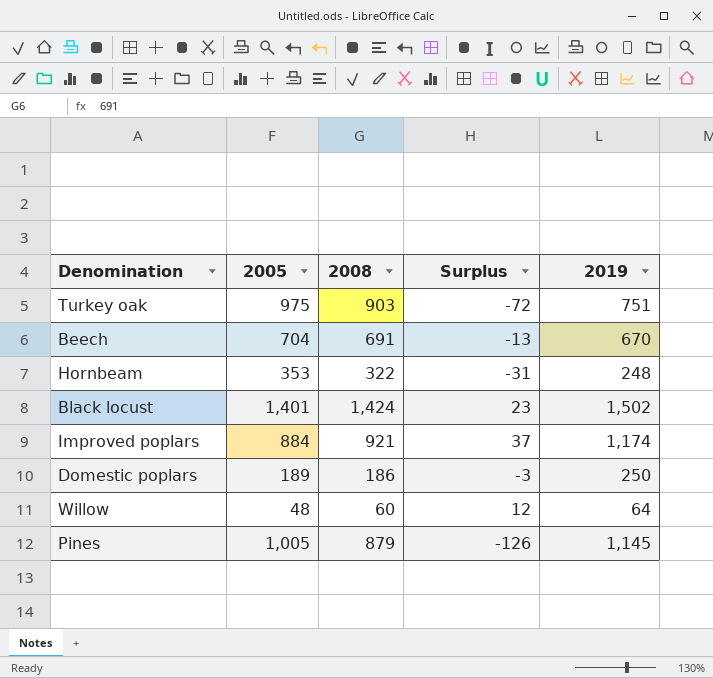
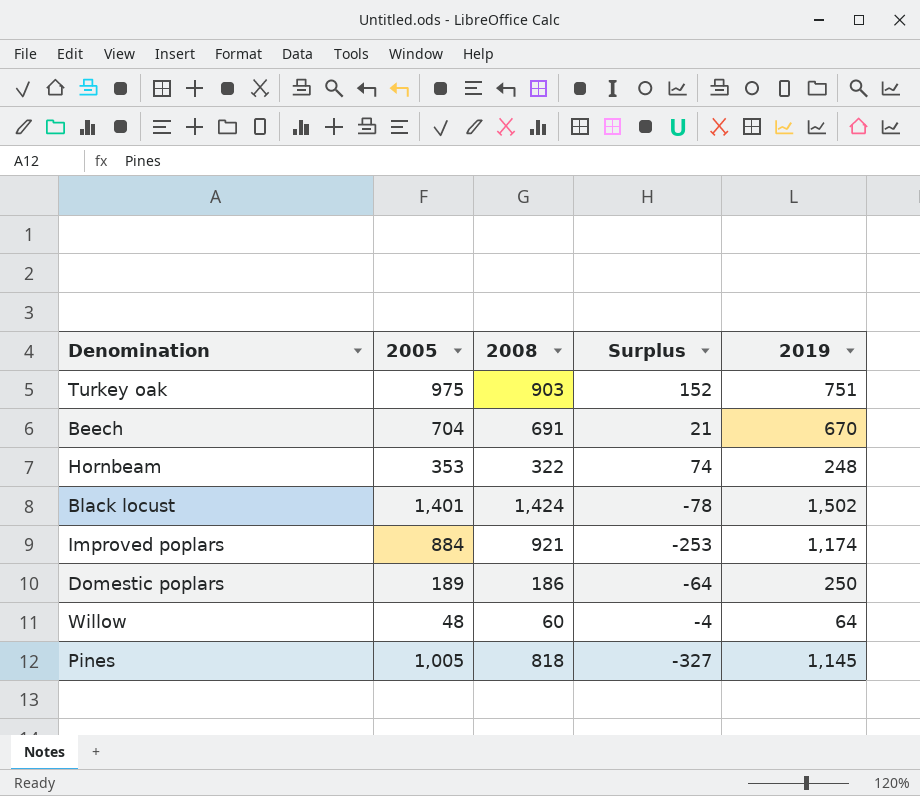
column Surplus | formula: [2008] - [2005] -> [2008] - [2019]
Pines | 2008: 879 -> 818

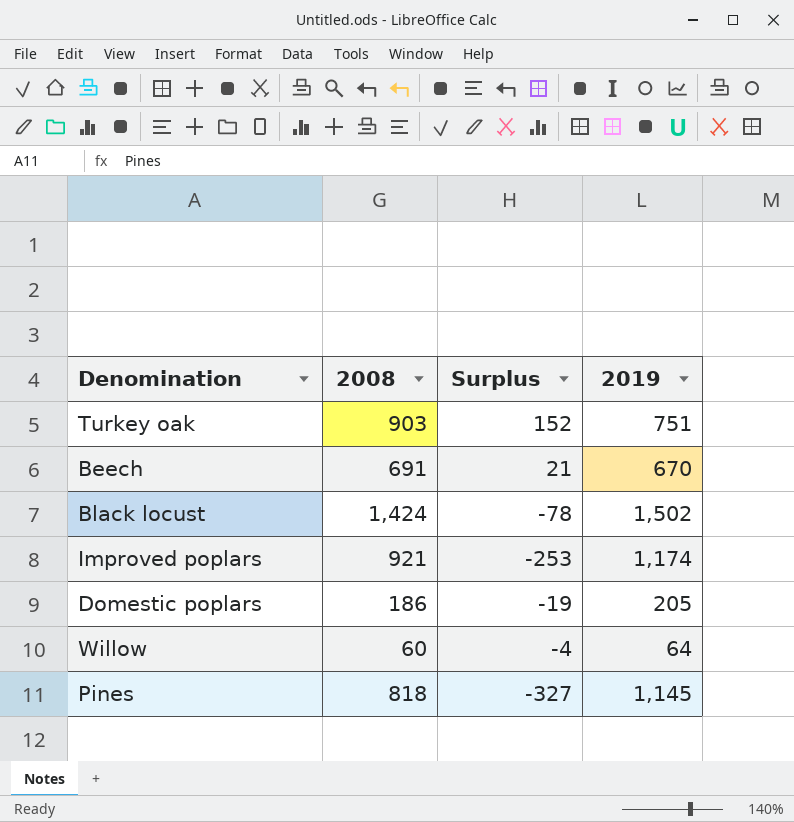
column 2005 | position: 2 -> none
row Hornbeam: 353 | 322 | 74 | 248 -> none
Domestic poplars | Surplus: -64 -> -19
Domestic poplars | 2019: 250 -> 205

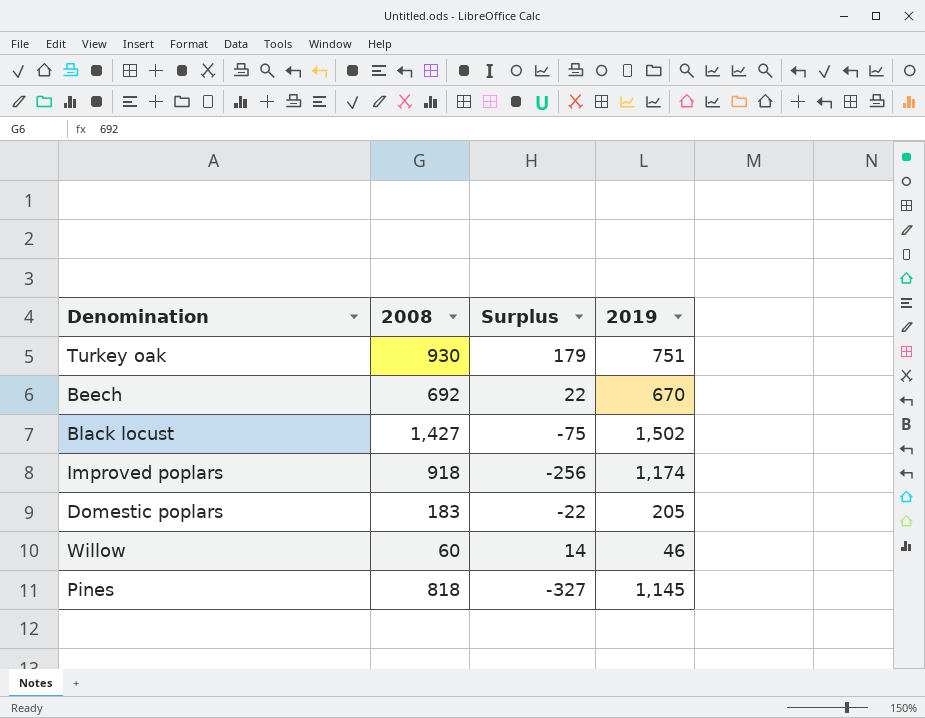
Turkey oak | 2008: 903 -> 930
Turkey oak | Surplus: 152 -> 179
Beech | 2008: 691 -> 692
Beech | Surplus: 21 -> 22
Black locust | 2008: 1,424 -> 1,427
Black locust | Surplus: -78 -> -75
Improved poplars | 2008: 921 -> 918
Improved poplars | Surplus: -253 -> -256
Domestic poplars | 2008: 186 -> 183
Domestic poplars | Surplus: -19 -> -22
Willow | Surplus: -4 -> 14
Willow | 2019: 64 -> 46

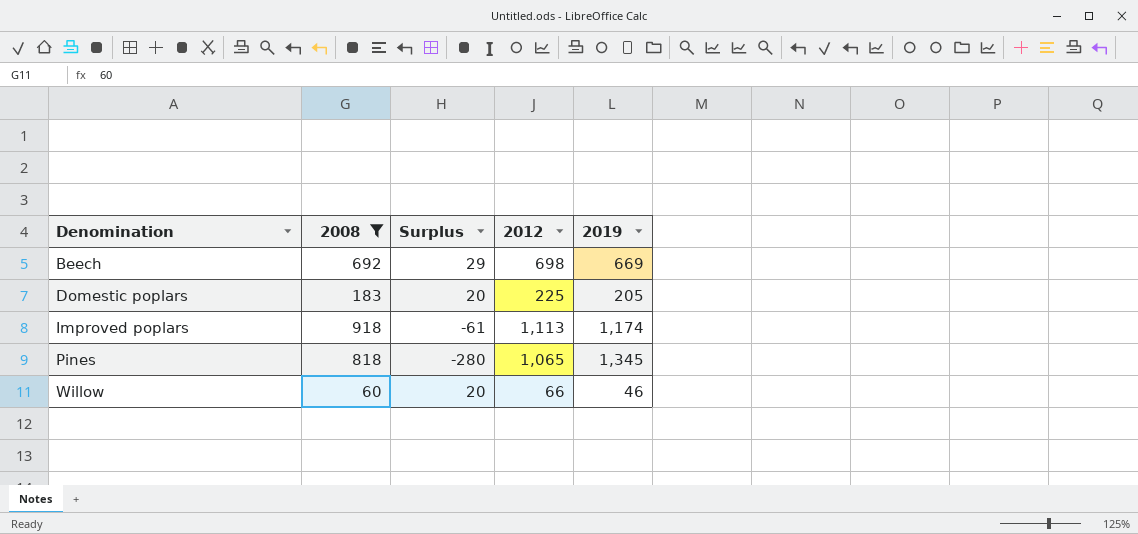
filter: none -> 2008 <= 918
row order: none -> Denomination ascending
column Surplus | formula: [2008] - [2019] -> [2012] - [2019]
column 2012 | position: none -> 4
Beech | 2019: 670 -> 669
Pines | 2019: 1,145 -> 1,345

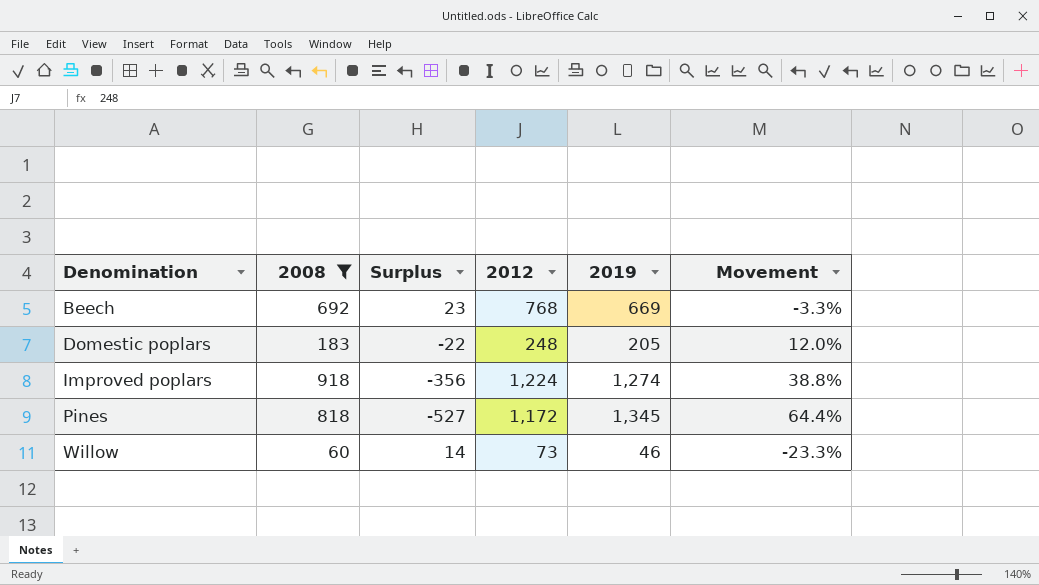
column Surplus | formula: [2012] - [2019] -> [2008] - [2019]
column Movement | formula: none -> ([2019] - [2008]) / [2008]
Beech | 2012: 698 -> 768
Domestic poplars | 2012: 225 -> 248
Improved poplars | 2012: 1,113 -> 1,224
Improved poplars | 2019: 1,174 -> 1,274
Pines | 2012: 1,065 -> 1,172
Willow | 2012: 66 -> 73

